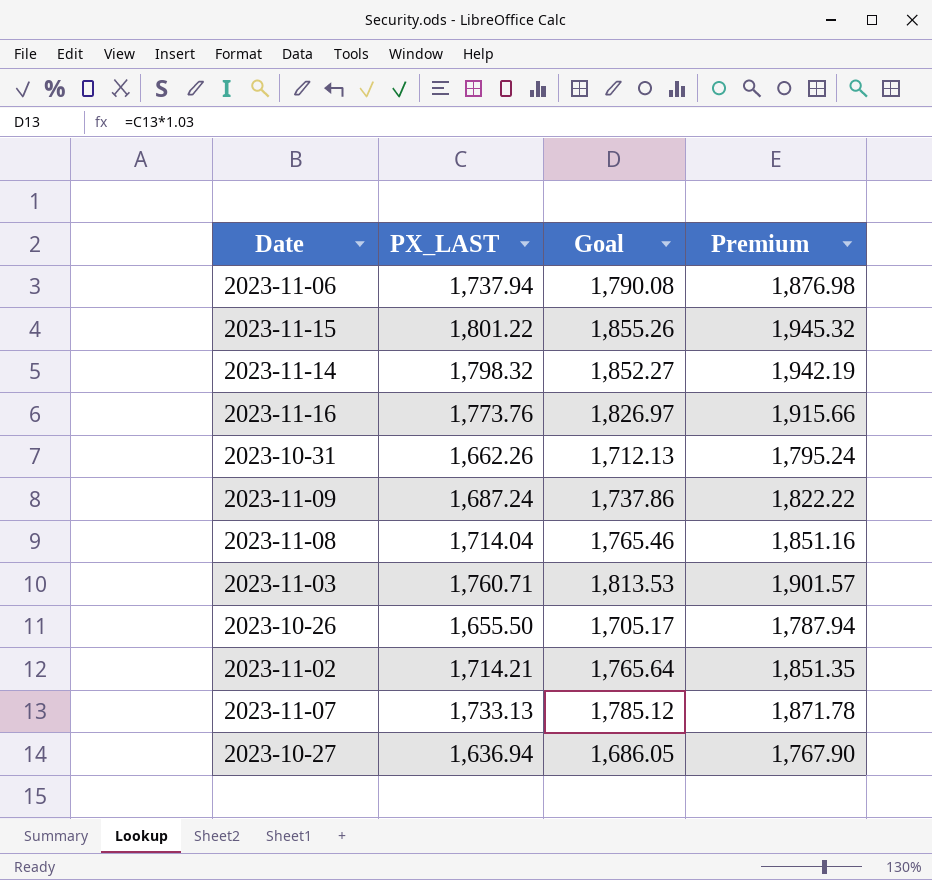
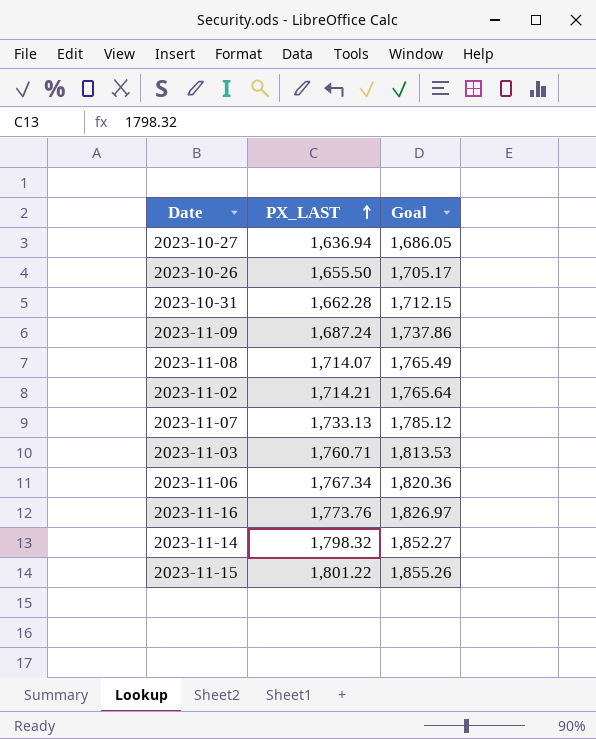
row order: none -> PX_LAST ascending
column Premium | formula: [PX_LAST] * 1.08 -> none
2023-10-31 | PX_LAST: 1,662.26 -> 1,662.28
2023-10-31 | Goal: 1,712.13 -> 1,712.15
2023-11-08 | PX_LAST: 1,714.04 -> 1,714.07
2023-11-08 | Goal: 1,765.46 -> 1,765.49
2023-11-06 | PX_LAST: 1,737.94 -> 1,767.34
2023-11-06 | Goal: 1,790.08 -> 1,820.36

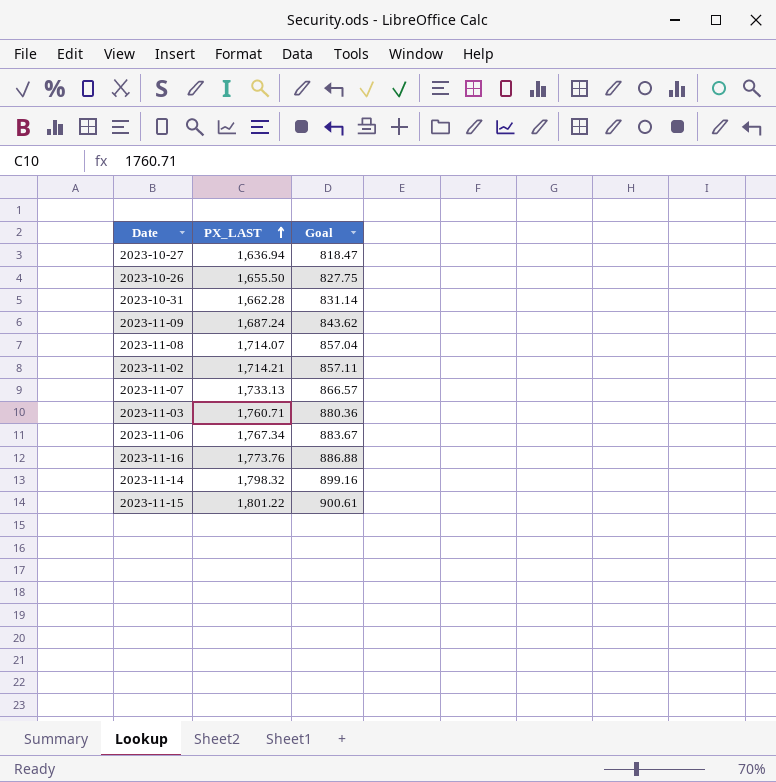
column Goal | formula: [PX_LAST] * 1.03 -> [PX_LAST] * 0.5

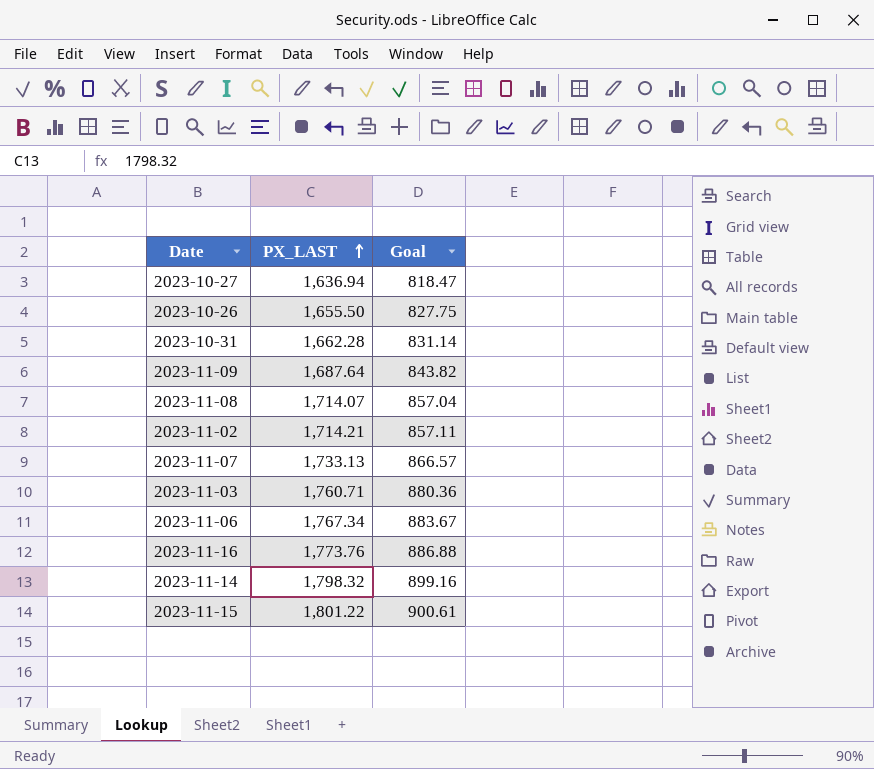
2023-11-09 | PX_LAST: 1,687.24 -> 1,687.64
2023-11-09 | Goal: 843.62 -> 843.82

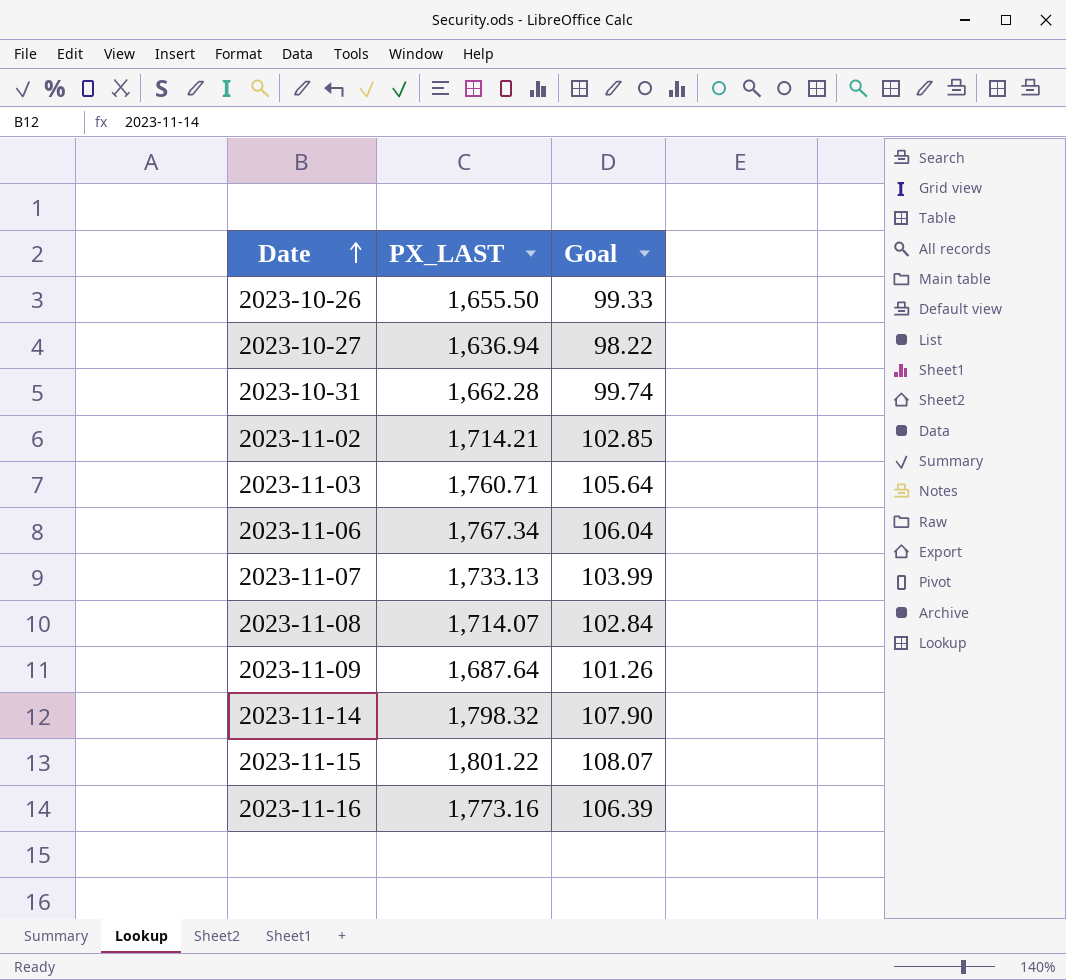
row order: PX_LAST ascending -> Date ascending
column Goal | formula: [PX_LAST] * 0.5 -> [PX_LAST] * 0.06
2023-11-16 | PX_LAST: 1,773.76 -> 1,773.16

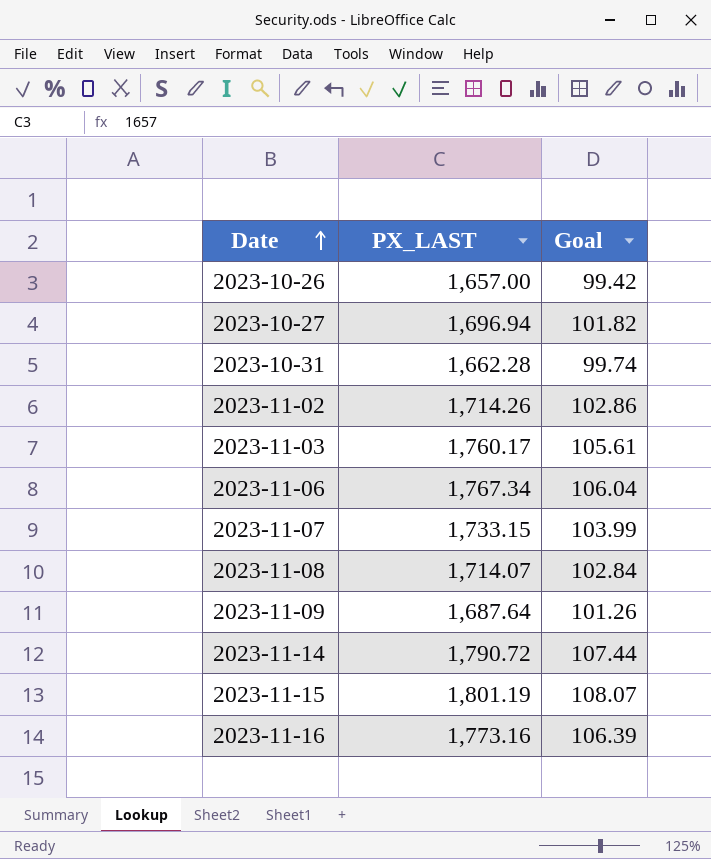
2023-10-26 | PX_LAST: 1,655.50 -> 1,657.00
2023-10-26 | Goal: 99.33 -> 99.42
2023-10-27 | PX_LAST: 1,636.94 -> 1,696.94
2023-10-27 | Goal: 98.22 -> 101.82
2023-11-02 | PX_LAST: 1,714.21 -> 1,714.26
2023-11-02 | Goal: 102.85 -> 102.86
2023-11-03 | PX_LAST: 1,760.71 -> 1,760.17
2023-11-03 | Goal: 105.64 -> 105.61
2023-11-07 | PX_LAST: 1,733.13 -> 1,733.15
2023-11-14 | PX_LAST: 1,798.32 -> 1,790.72
2023-11-14 | Goal: 107.90 -> 107.44
2023-11-15 | PX_LAST: 1,801.22 -> 1,801.19

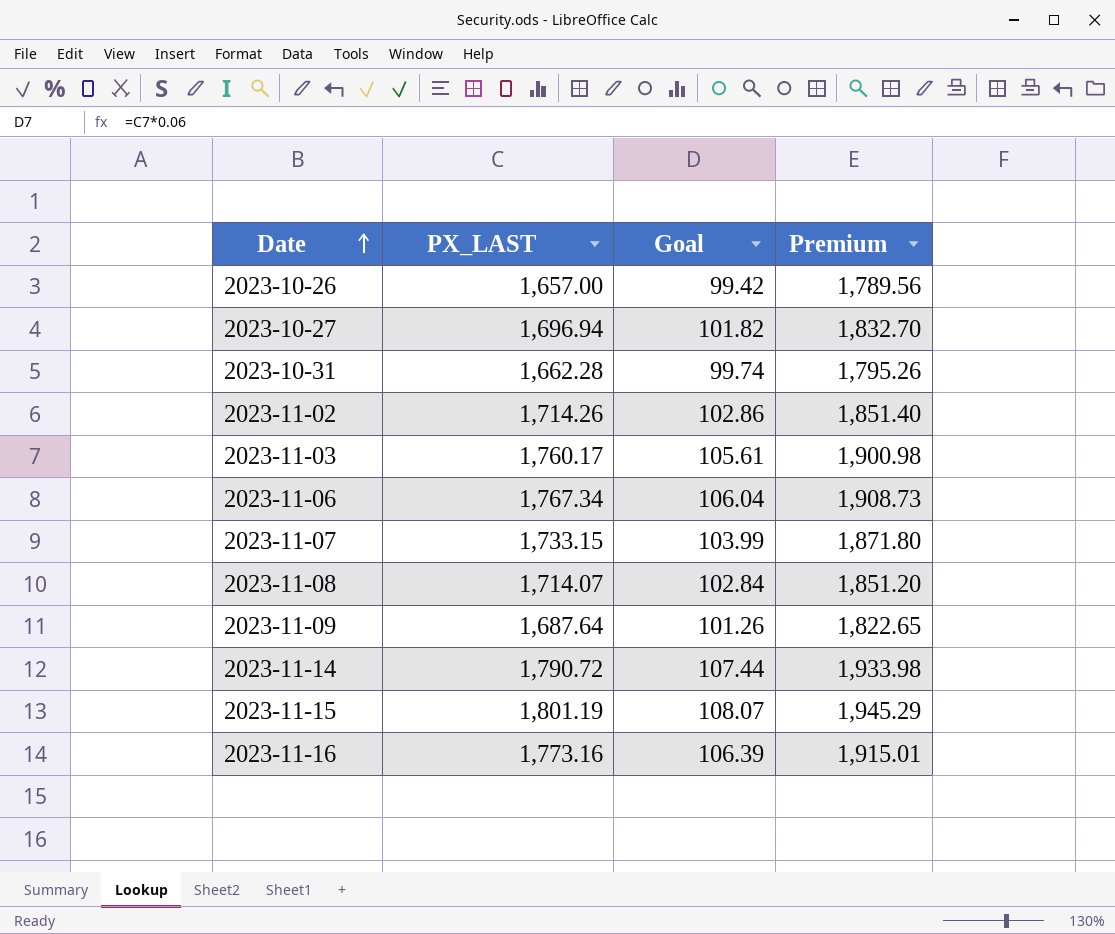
column Premium | formula: none -> [PX_LAST] * 1.08

